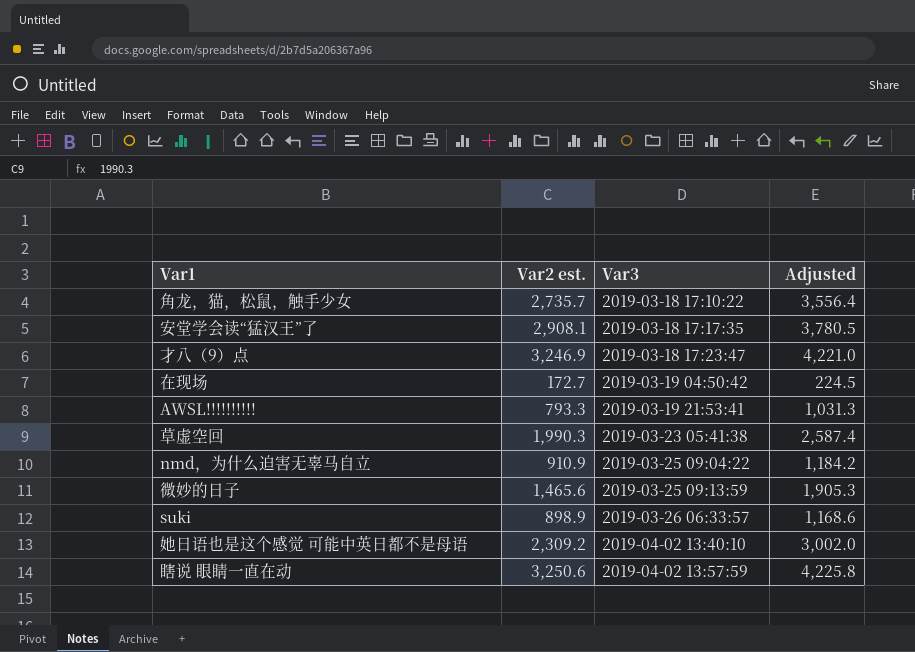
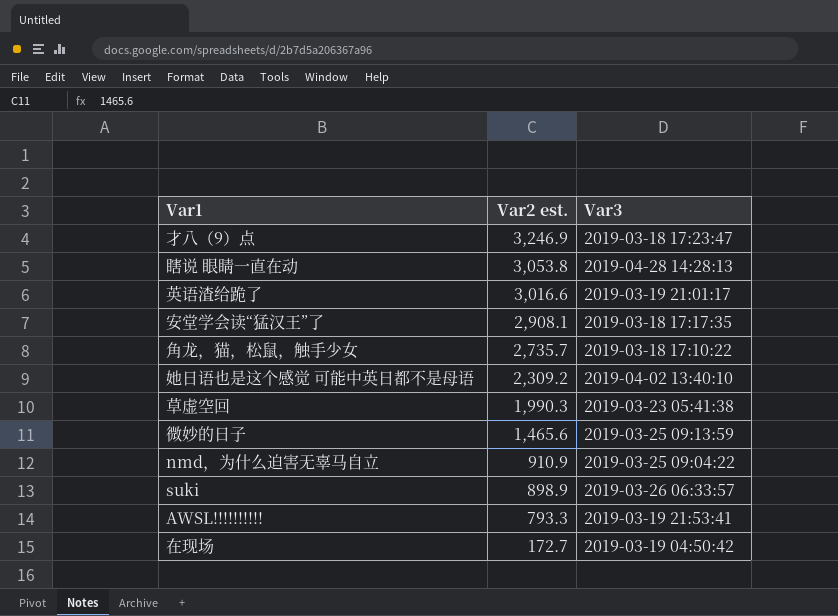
row order: Var3 ascending -> Var2 est. descending
column Adjusted | formula: [Var2 est.] * 1.3 -> none
瞎说 眼睛一直在动 | Var2 est.: 3,250.6 -> 3,053.8
瞎说 眼睛一直在动 | Var3: 2019-04-02 13:57:59 -> 2019-04-28 14:28:13
row 英语渣给跪了: none -> 3,016.6 | 2019-03-19 21:01:17

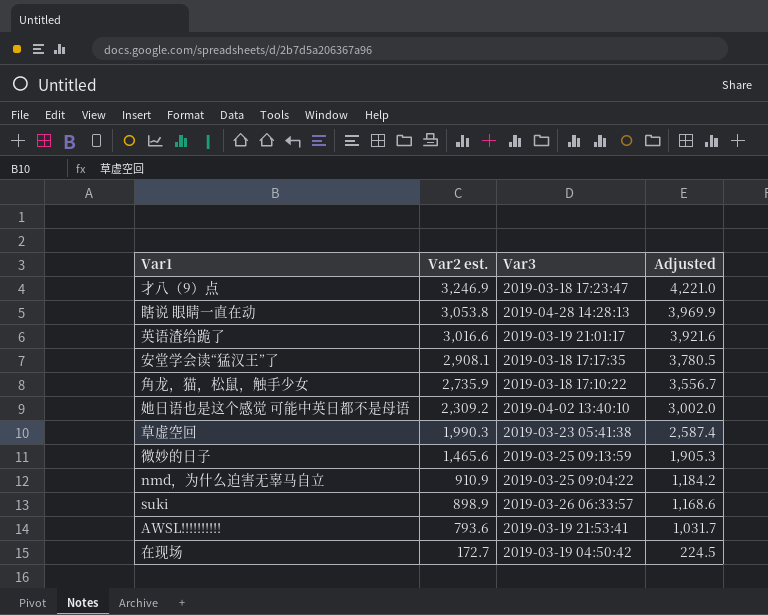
column Adjusted | formula: none -> [Var2 est.] * 1.3
角龙，猫，松鼠，触手少女 | Var2 est.: 2,735.7 -> 2,735.9
AWSL!!!!!!!!!! | Var2 est.: 793.3 -> 793.6

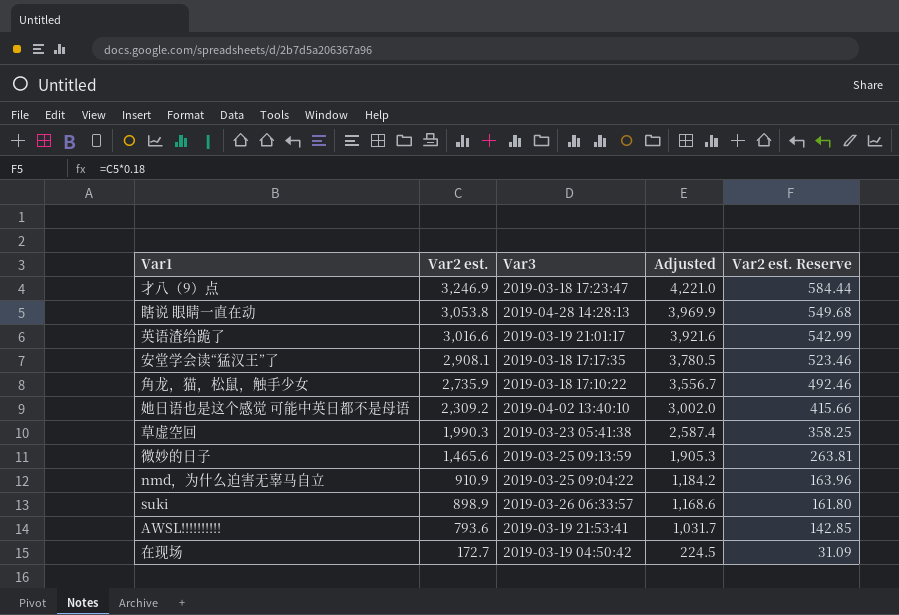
column Var2 est. Reserve | formula: none -> [Var2 est.] * 0.18

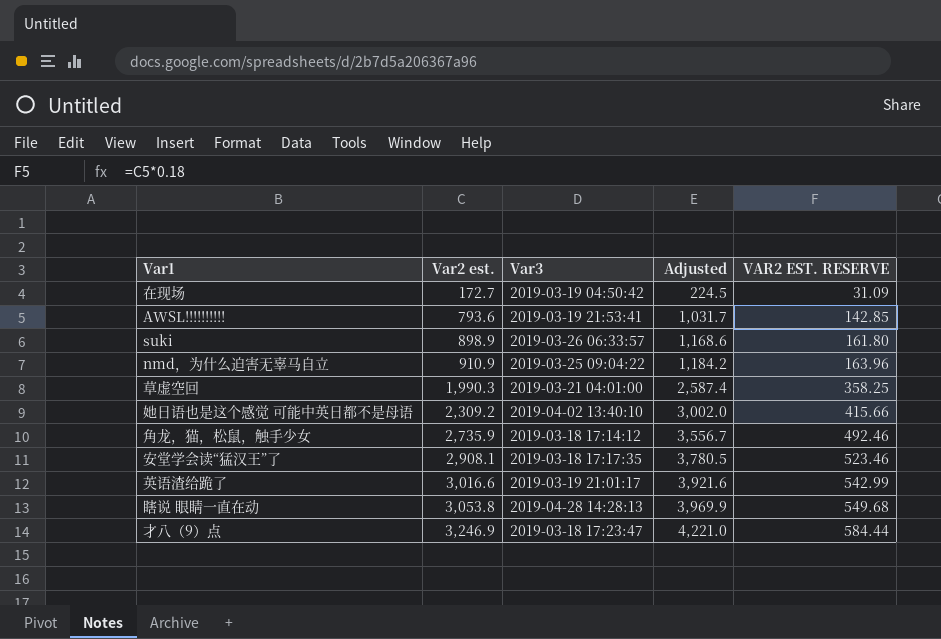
row order: Var2 est. descending -> Var2 est. ascending
column name: Var2 est. Reserve -> VAR2 EST. RESERVE
row 微妙的日子: 1,465.6 | 2019-03-25 09:13:59 | 1,905.3 | 263.81 -> none
草虚空回 | Var3: 2019-03-23 05:41:38 -> 2019-03-21 04:01:00
角龙，猫，松鼠，触手少女 | Var3: 2019-03-18 17:10:22 -> 2019-03-18 17:14:12

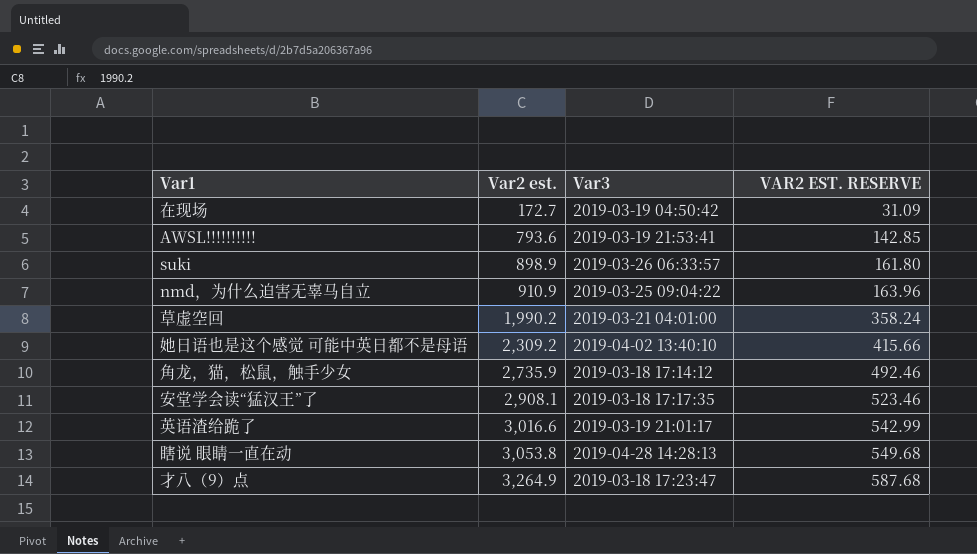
column Adjusted | formula: [Var2 est.] * 1.3 -> none
草虚空回 | Var2 est.: 1,990.3 -> 1,990.2
草虚空回 | VAR2 EST. RESERVE: 358.25 -> 358.24
才八（9）点 | Var2 est.: 3,246.9 -> 3,264.9
才八（9）点 | VAR2 EST. RESERVE: 584.44 -> 587.68

